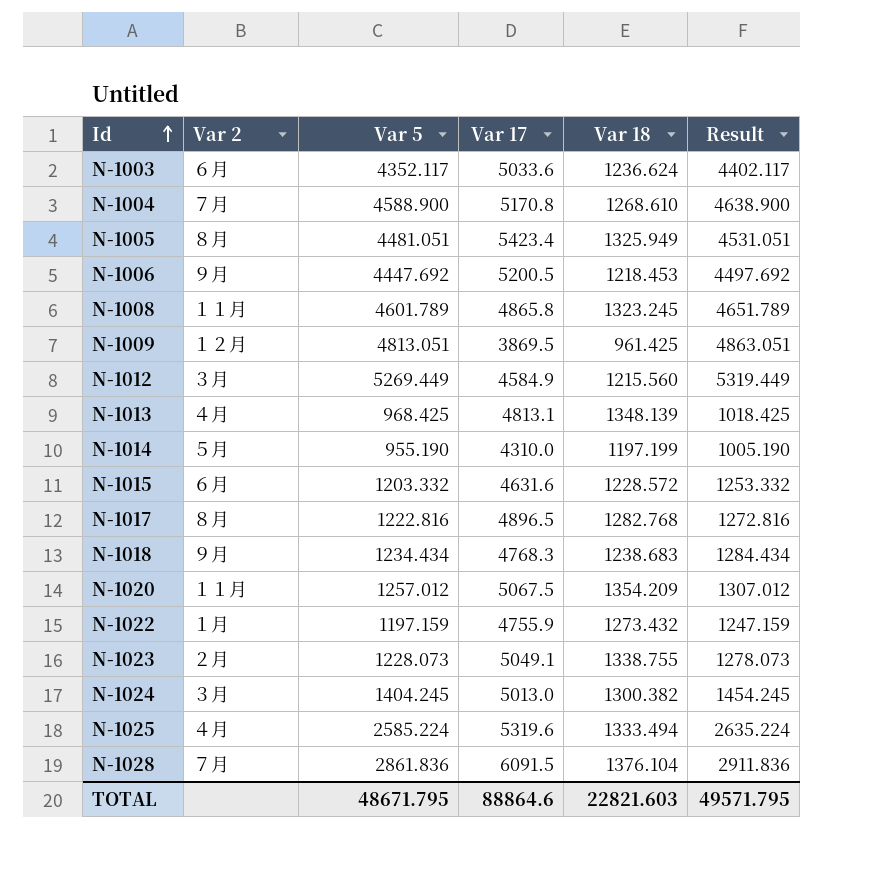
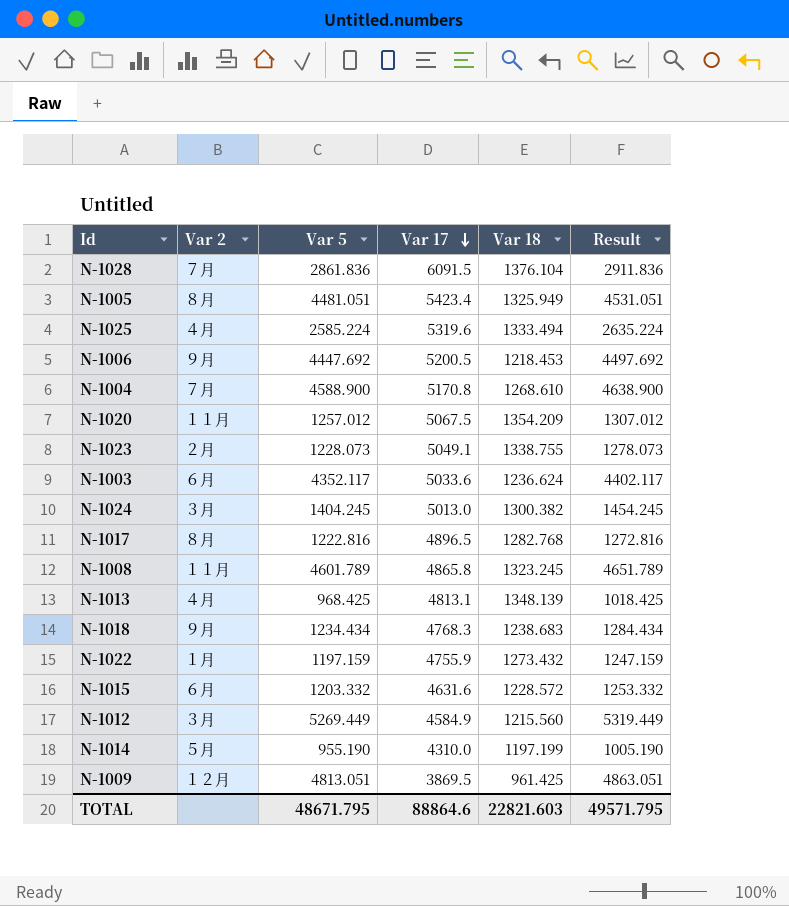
row order: Id ascending -> Var 17 descending

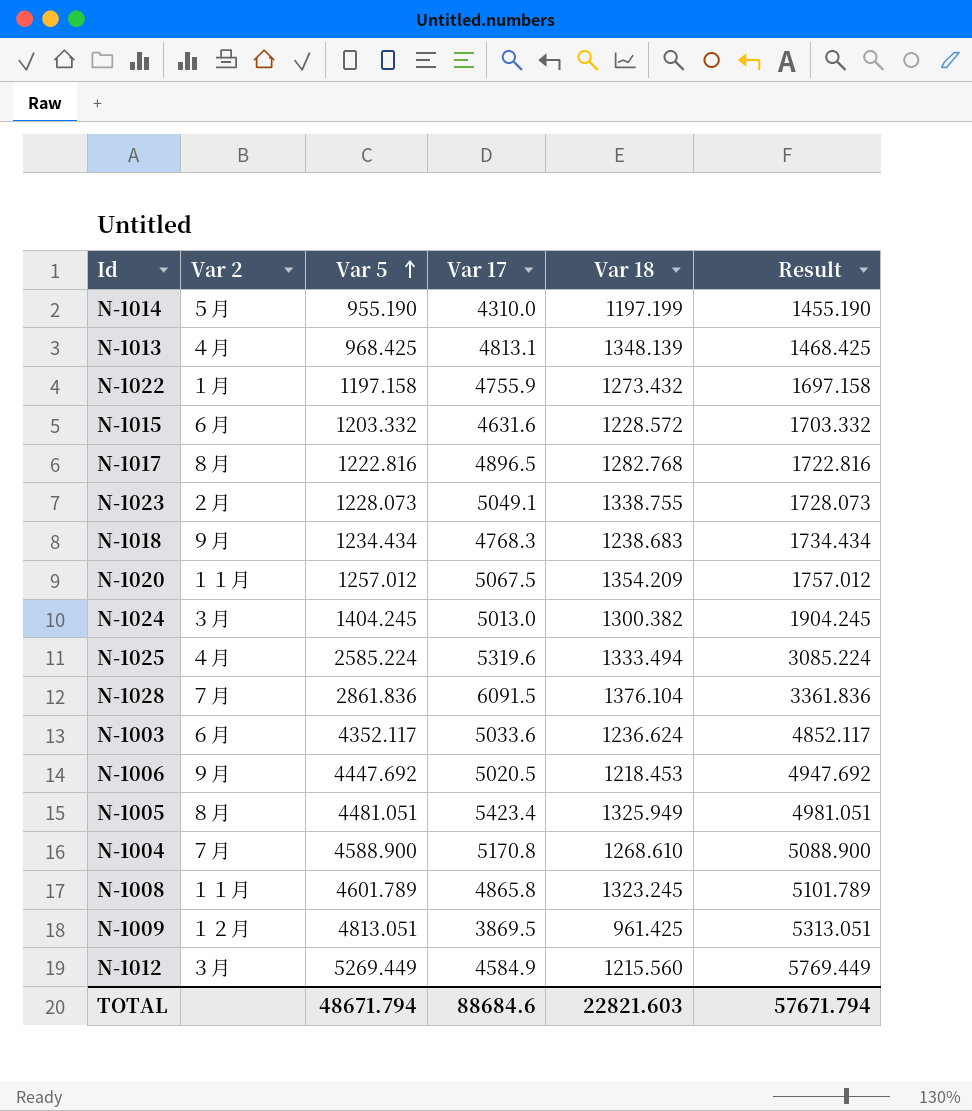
row order: Var 17 descending -> Var 5 ascending
column Result | formula: [Var 5] + 50 -> [Var 5] + 500
N-1022 | Var 5: 1197.159 -> 1197.158
N-1006 | Var 17: 5200.5 -> 5020.5
TOTAL | Var 5: 48671.795 -> 48671.794
TOTAL | Var 17: 88864.6 -> 88684.6
TOTAL | Result: 49571.795 -> 57671.794

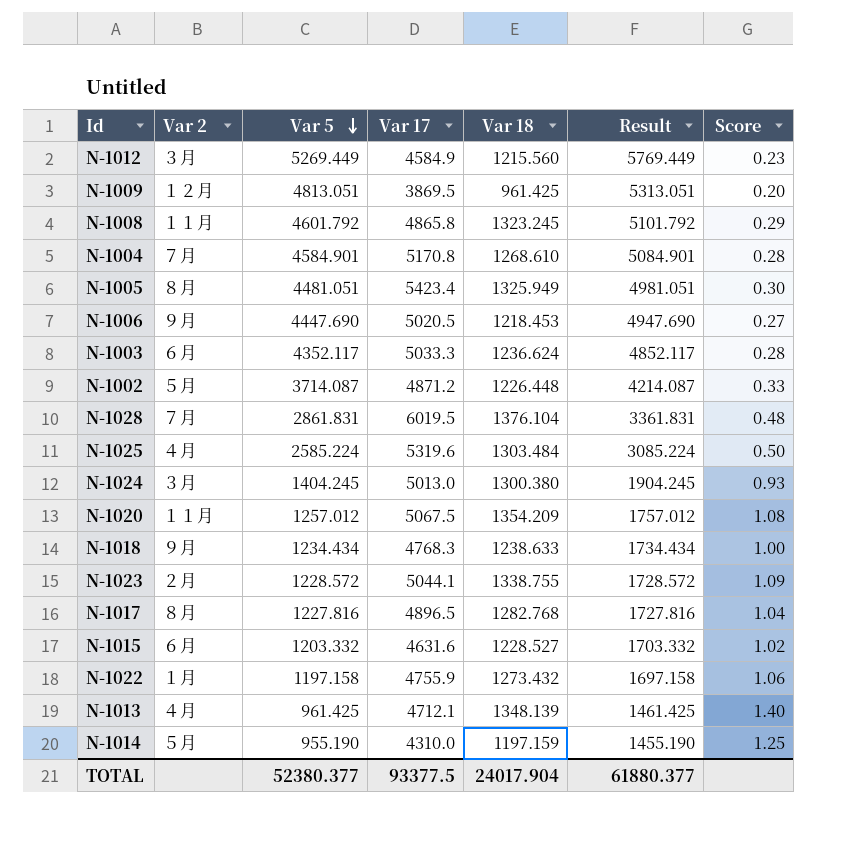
row order: Var 5 ascending -> Var 5 descending
column Score | formula: none -> [Var 18] / [Var 5]
N-1008 | Var 5: 4601.789 -> 4601.792
N-1008 | Result: 5101.789 -> 5101.792
N-1004 | Var 5: 4588.900 -> 4584.901
N-1004 | Result: 5088.900 -> 5084.901
N-1006 | Var 5: 4447.692 -> 4447.690
N-1006 | Result: 4947.692 -> 4947.690
N-1003 | Var 17: 5033.6 -> 5033.3
row N-1002: none -> ５月 | 3714.087 | 4871.2 | 1226.448 | 4214.087 | 0.33
N-1028 | Var 5: 2861.836 -> 2861.831
N-1028 | Var 17: 6091.5 -> 6019.5
N-1028 | Result: 3361.836 -> 3361.831
N-1025 | Var 18: 1333.494 -> 1303.484
N-1024 | Var 18: 1300.382 -> 1300.380
N-1018 | Var 18: 1238.683 -> 1238.633
N-1023 | Var 5: 1228.073 -> 1228.572
N-1023 | Var 17: 5049.1 -> 5044.1
N-1023 | Result: 1728.073 -> 1728.572
N-1017 | Var 5: 1222.816 -> 1227.816
N-1017 | Result: 1722.816 -> 1727.816
N-1015 | Var 18: 1228.572 -> 1228.527
N-1013 | Var 5: 968.425 -> 961.425
N-1013 | Var 17: 4813.1 -> 4712.1
N-1013 | Result: 1468.425 -> 1461.425
N-1014 | Var 18: 1197.199 -> 1197.159
TOTAL | Var 5: 48671.794 -> 52380.377
TOTAL | Var 17: 88684.6 -> 93377.5
TOTAL | Var 18: 22821.603 -> 24017.904
TOTAL | Result: 57671.794 -> 61880.377

